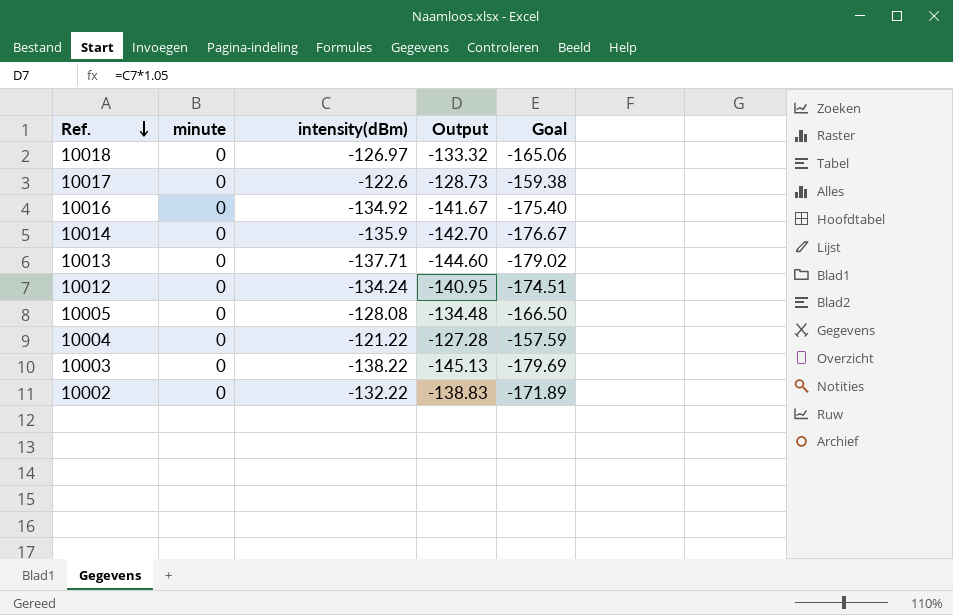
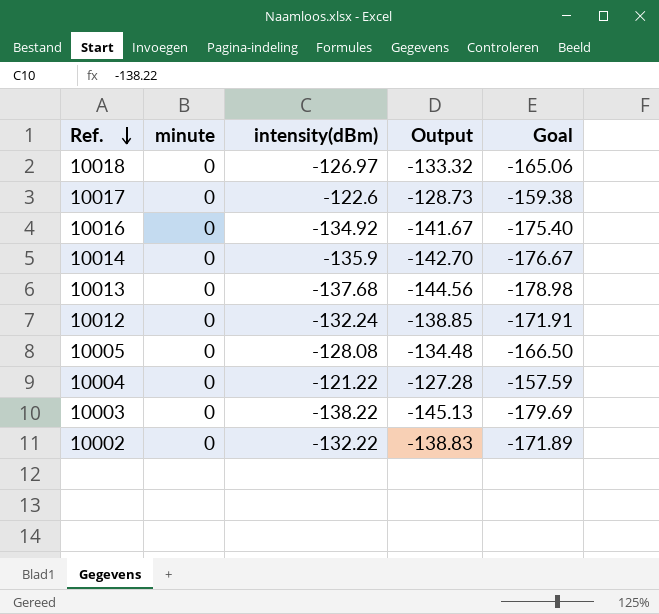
10013 | intensity(dBm): -137.71 -> -137.68
10013 | Output: -144.60 -> -144.56
10013 | Goal: -179.02 -> -178.98
10012 | intensity(dBm): -134.24 -> -132.24
10012 | Output: -140.95 -> -138.85
10012 | Goal: -174.51 -> -171.91

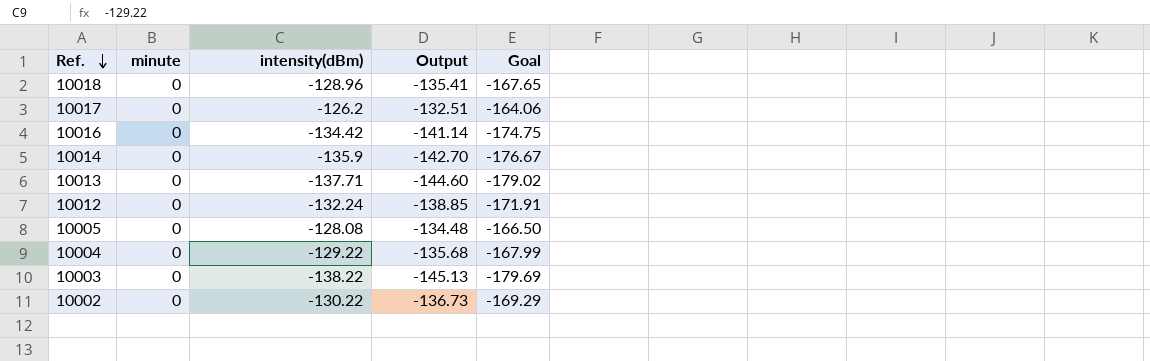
10018 | intensity(dBm): -126.97 -> -128.96
10018 | Output: -133.32 -> -135.41
10018 | Goal: -165.06 -> -167.65
10017 | intensity(dBm): -122.6 -> -126.2
10017 | Output: -128.73 -> -132.51
10017 | Goal: -159.38 -> -164.06
10016 | intensity(dBm): -134.92 -> -134.42
10016 | Output: -141.67 -> -141.14
10016 | Goal: -175.40 -> -174.75
10013 | intensity(dBm): -137.68 -> -137.71
10013 | Output: -144.56 -> -144.60
10013 | Goal: -178.98 -> -179.02
10004 | intensity(dBm): -121.22 -> -129.22
10004 | Output: -127.28 -> -135.68
10004 | Goal: -157.59 -> -167.99
10002 | intensity(dBm): -132.22 -> -130.22
10002 | Output: -138.83 -> -136.73
10002 | Goal: -171.89 -> -169.29

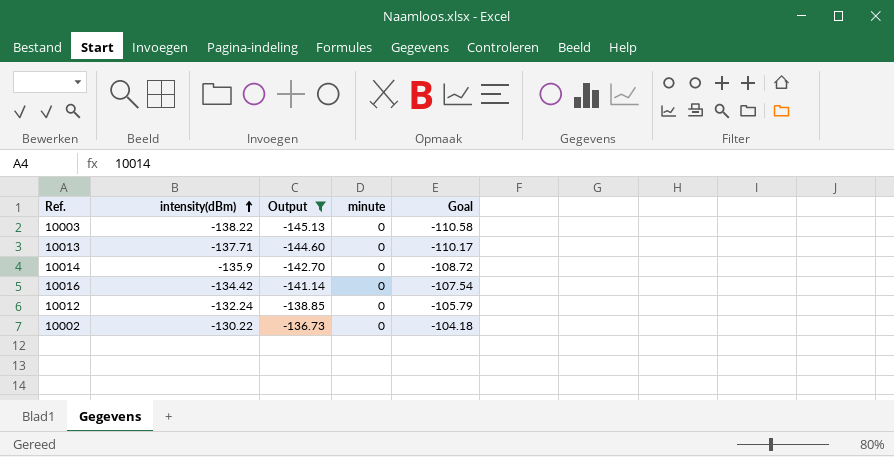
filter: none -> Output <= -136.73
row order: Ref. descending -> intensity(dBm) ascending
column minute | position: 2 -> 4
column Goal | formula: [intensity(dBm)] * 1.3 -> [intensity(dBm)] * 0.8

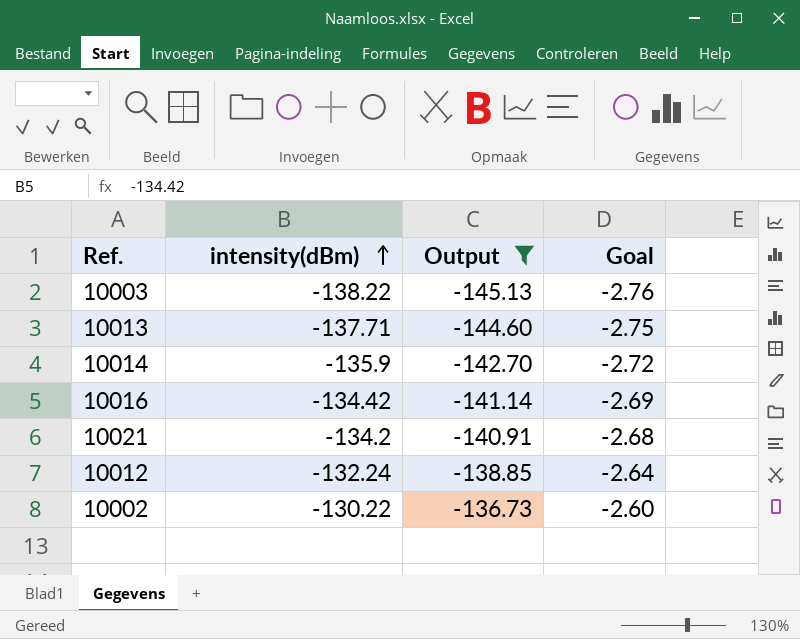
column minute | position: 4 -> none
column Goal | formula: [intensity(dBm)] * 0.8 -> [intensity(dBm)] * 0.02
row 10021: none -> -134.2 | -140.91 | -2.68

